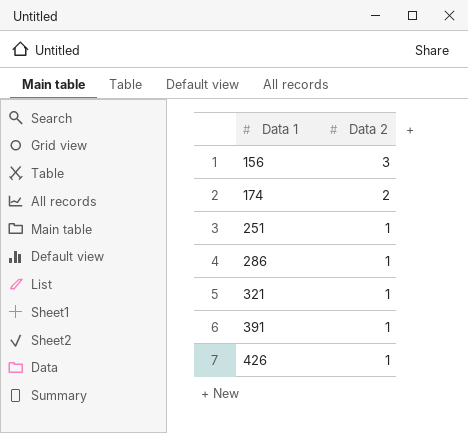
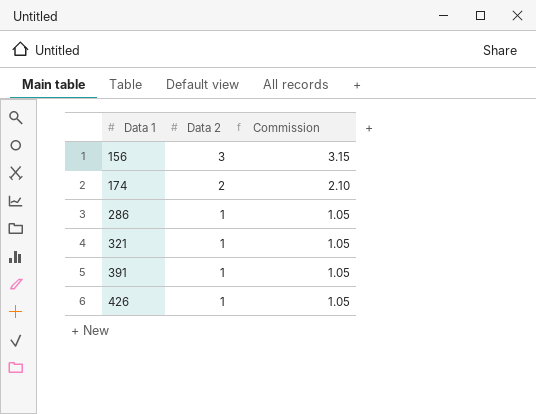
column Commission | formula: none -> [Data 2] * 1.05
row 251: 1 -> none

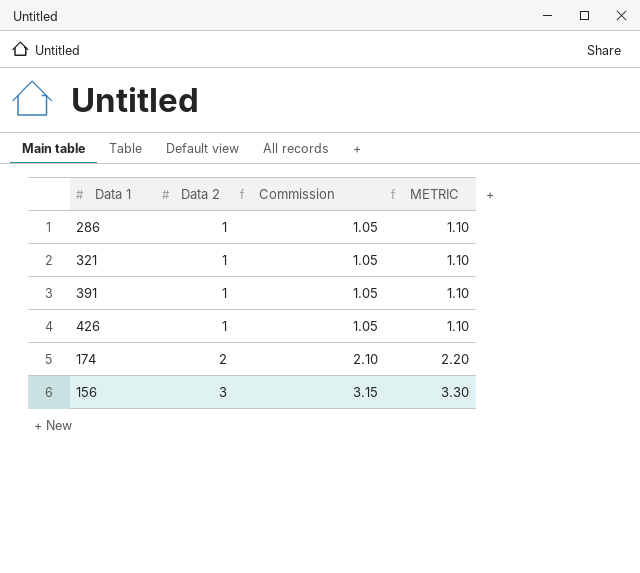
row order: Data 1 ascending -> Data 2 ascending
column METRIC | formula: none -> [Data 2] * 1.1

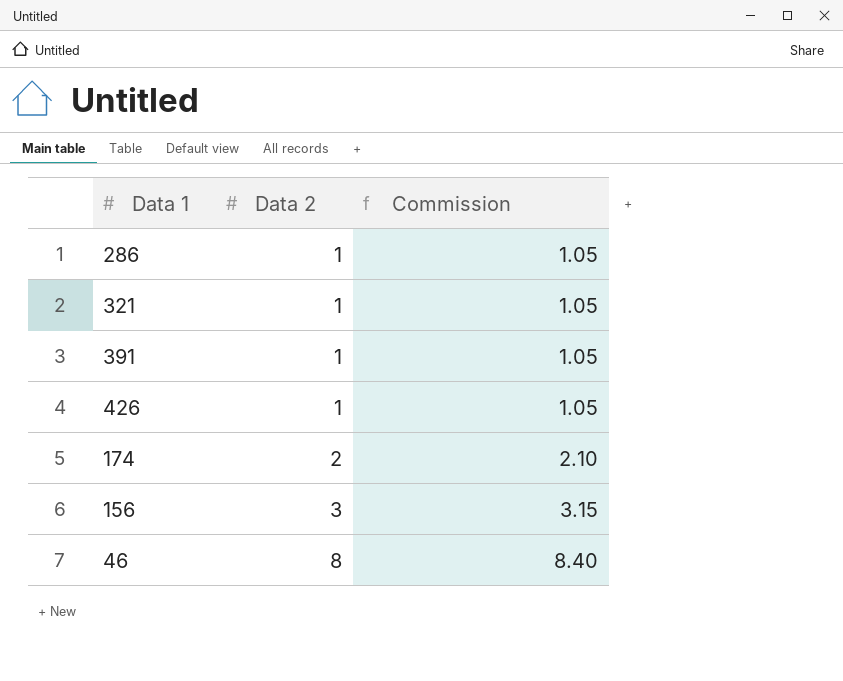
column METRIC | formula: [Data 2] * 1.1 -> none
row 46: none -> 8 | 8.40

